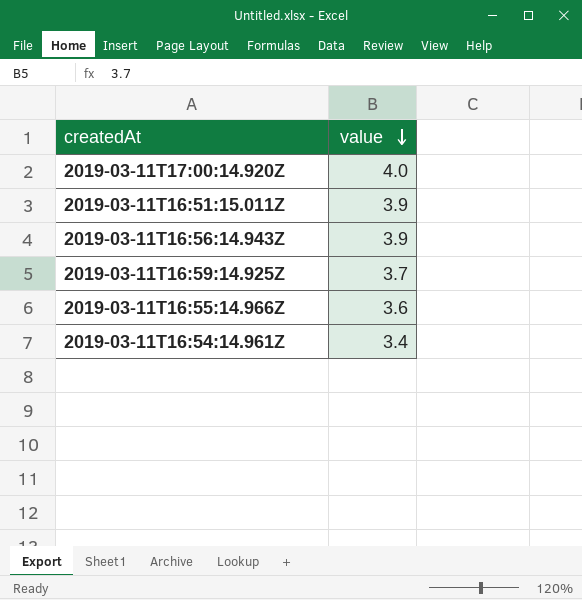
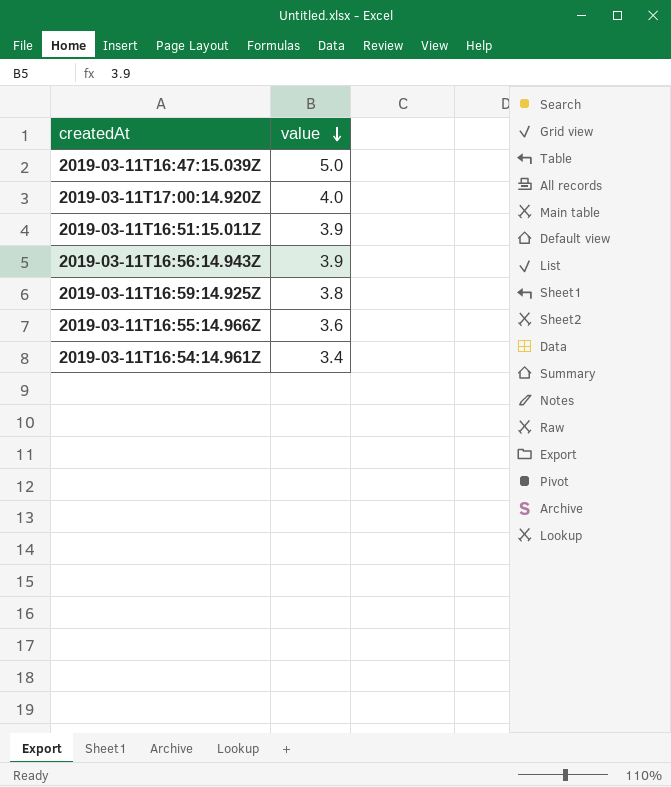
row 2019-03-11T16:47:15.039Z: none -> 5.0
2019-03-11T16:59:14.925Z | value: 3.7 -> 3.8

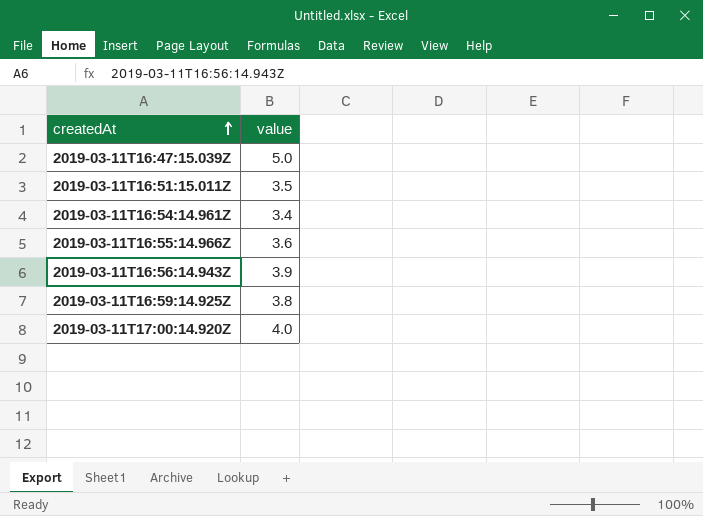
row order: value descending -> createdAt ascending
2019-03-11T16:51:15.011Z | value: 3.9 -> 3.5

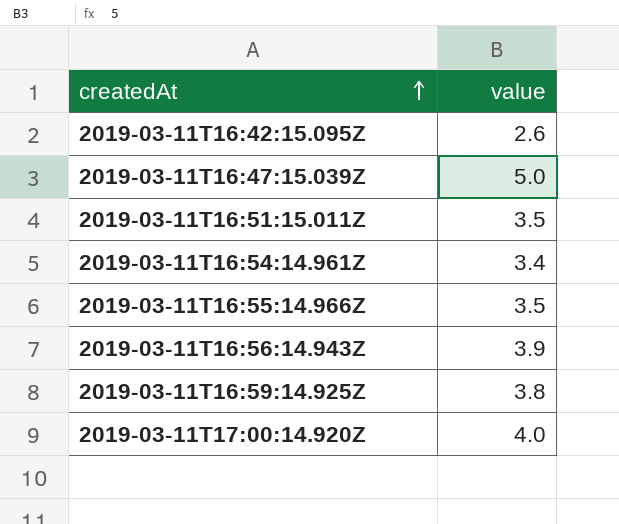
row 2019-03-11T16:42:15.095Z: none -> 2.6
2019-03-11T16:55:14.966Z | value: 3.6 -> 3.5

